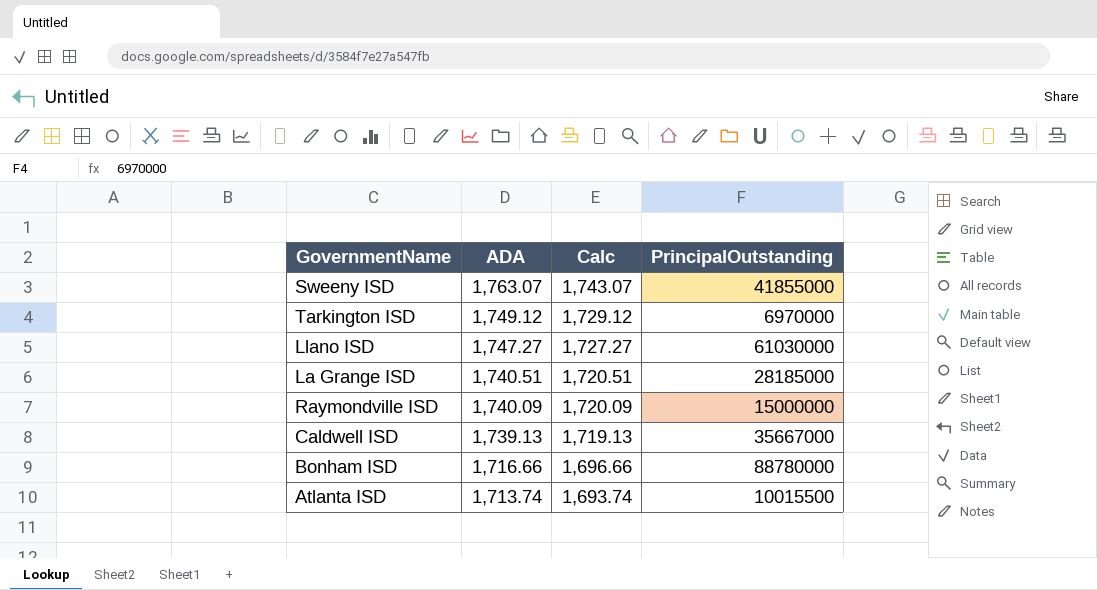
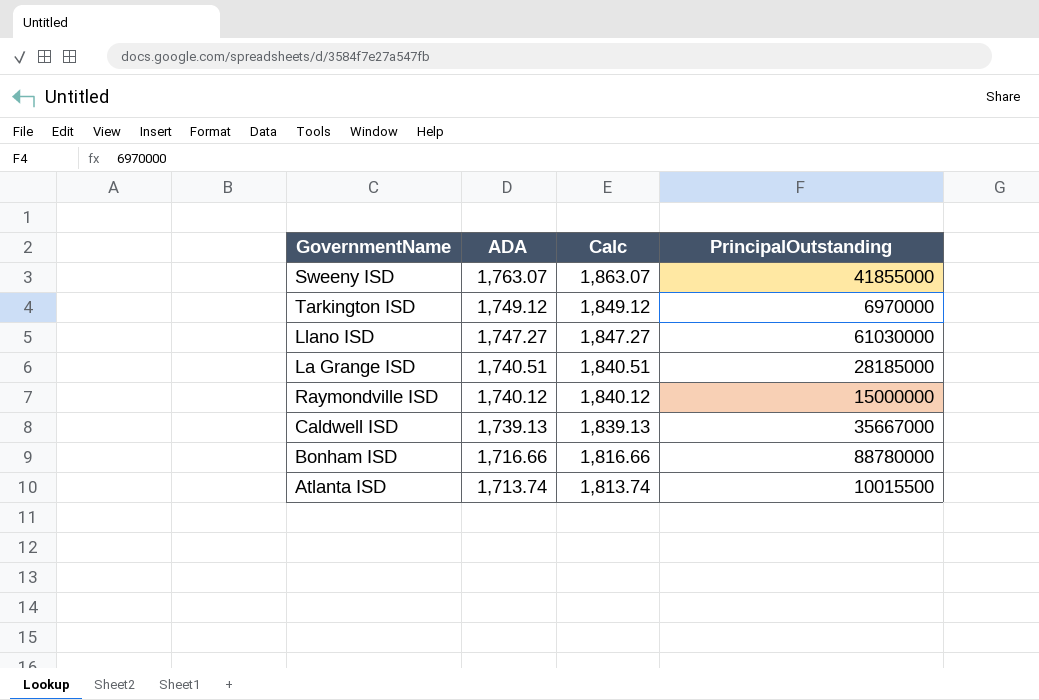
column Calc | formula: [ADA] - 20 -> [ADA] + 100
Raymondville ISD | ADA: 1,740.09 -> 1,740.12

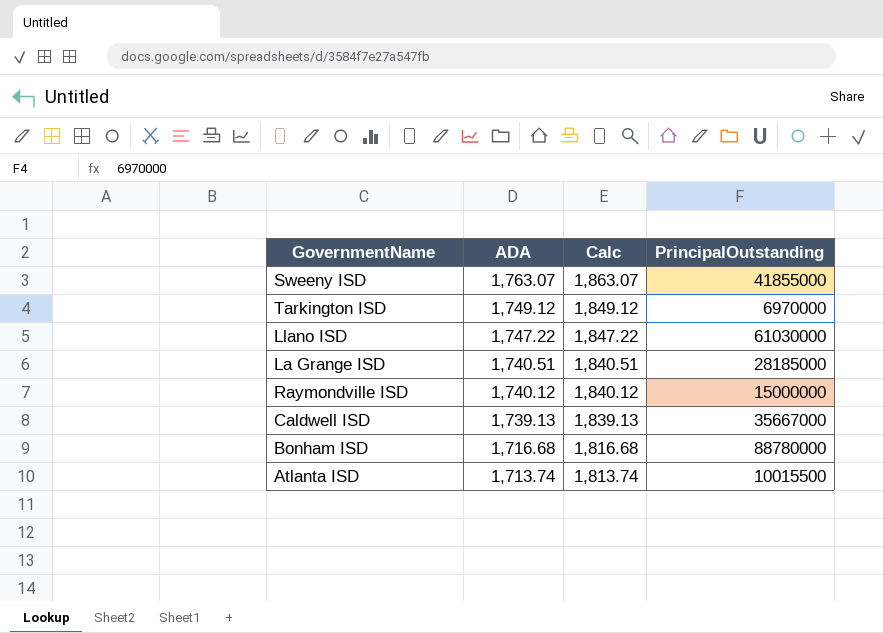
Llano ISD | ADA: 1,747.27 -> 1,747.22
Llano ISD | Calc: 1,847.27 -> 1,847.22
Bonham ISD | ADA: 1,716.66 -> 1,716.68
Bonham ISD | Calc: 1,816.66 -> 1,816.68

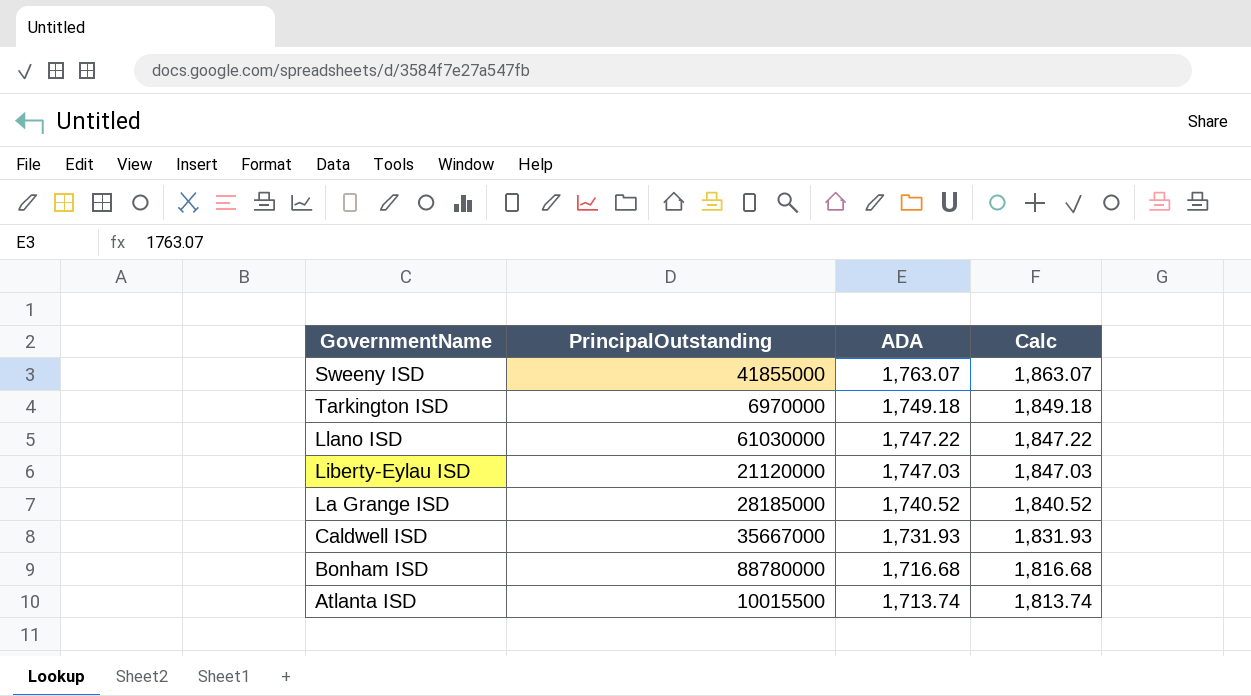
column PrincipalOutstanding | position: 4 -> 2
row Raymondville ISD: 1,740.12 | 1,840.12 | 15000000 -> none
Tarkington ISD | ADA: 1,749.12 -> 1,749.18
Tarkington ISD | Calc: 1,849.12 -> 1,849.18
row Liberty-Eylau ISD: none -> 21120000 | 1,747.03 | 1,847.03
La Grange ISD | ADA: 1,740.51 -> 1,740.52
La Grange ISD | Calc: 1,840.51 -> 1,840.52
Caldwell ISD | ADA: 1,739.13 -> 1,731.93
Caldwell ISD | Calc: 1,839.13 -> 1,831.93

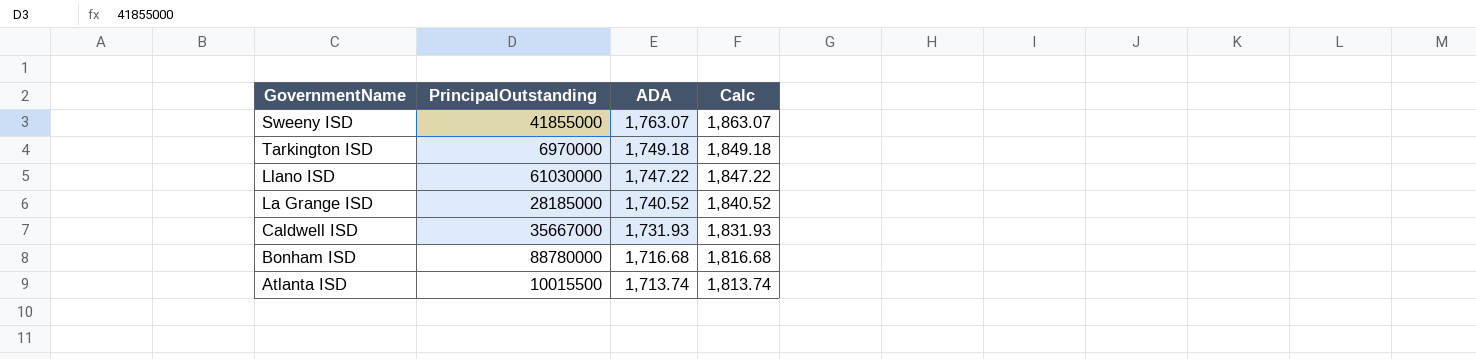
row Liberty-Eylau ISD: 21120000 | 1,747.03 | 1,847.03 -> none

